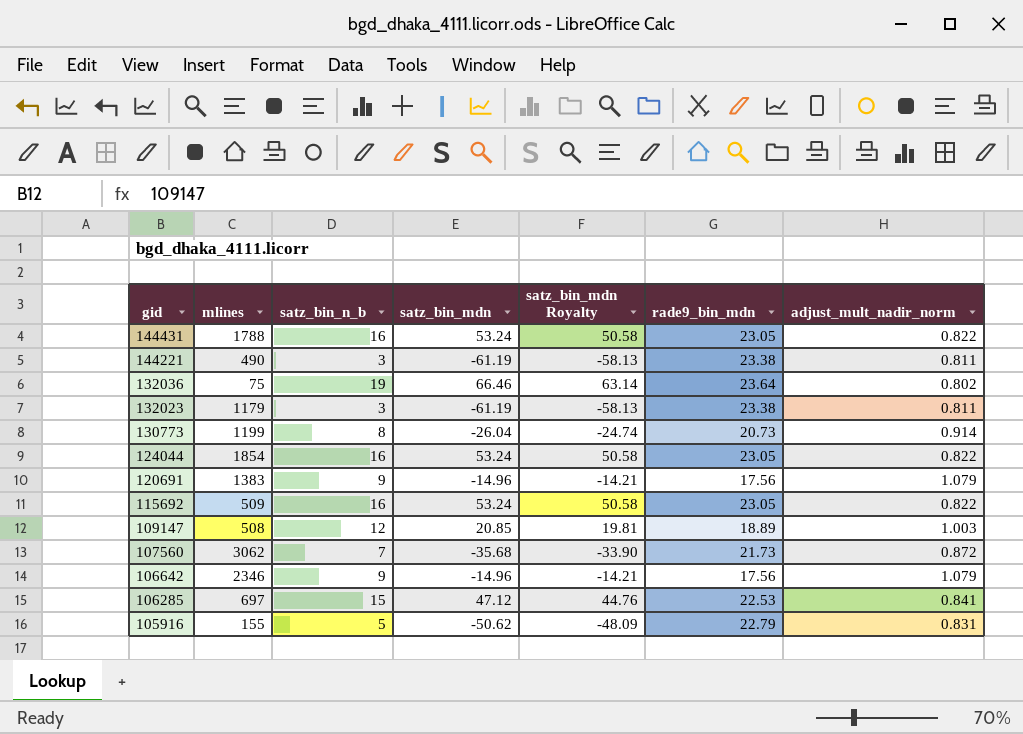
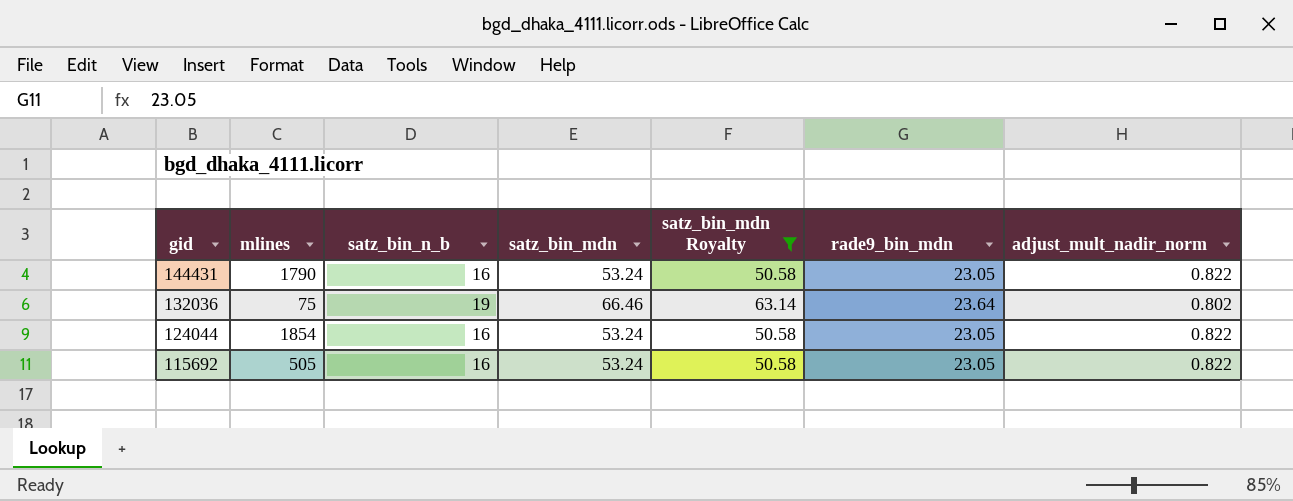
filter: none -> satz_bin_mdn Royalty >= 50.58
144431 | mlines: 1788 -> 1790
115692 | mlines: 509 -> 505

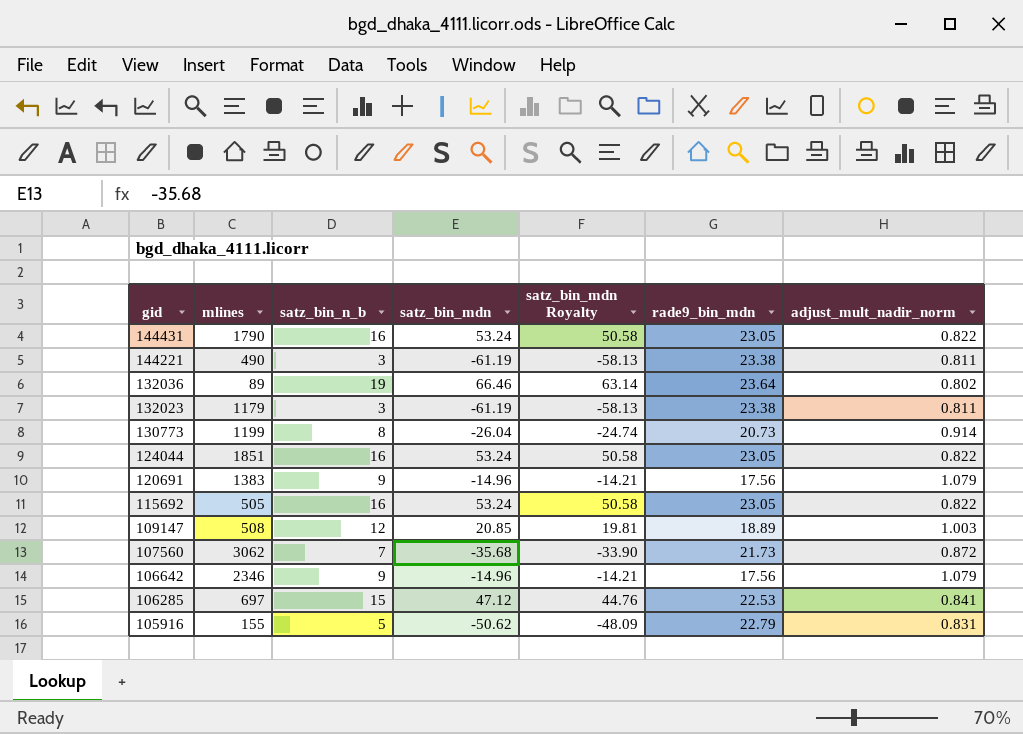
filter: satz_bin_mdn Royalty >= 50.58 -> none
132036 | mlines: 75 -> 89
124044 | mlines: 1854 -> 1851

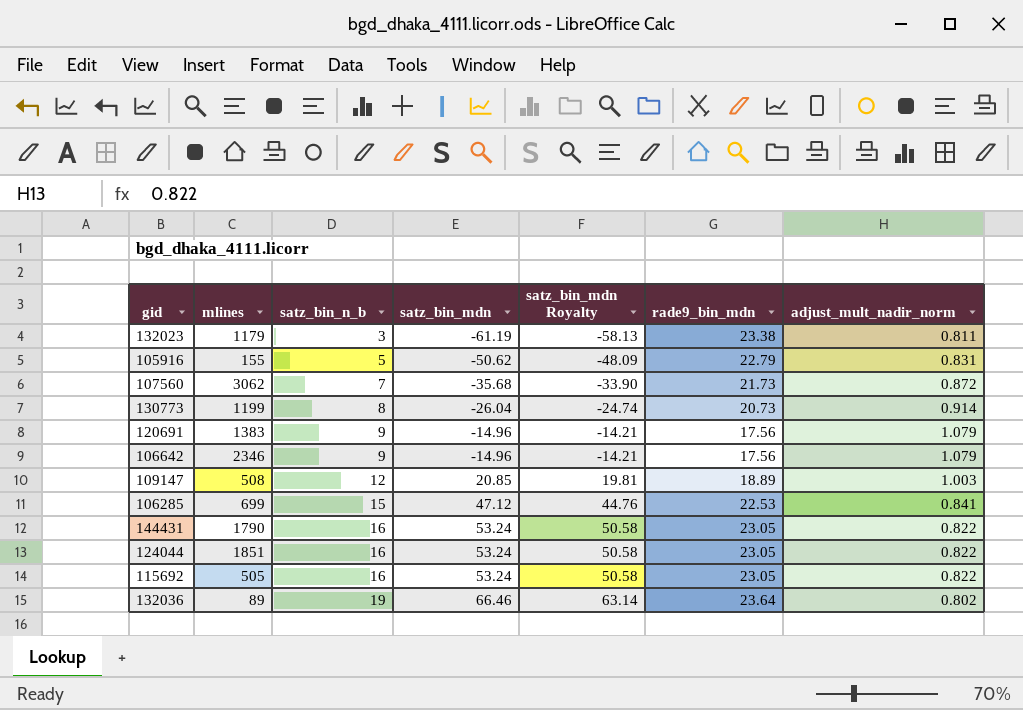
row order: gid descending -> satz_bin_n_b ascending
row 144221: 490 | 3 | -61.19 | -58.13 | 23.38 | 0.811 -> none
106285 | mlines: 697 -> 699

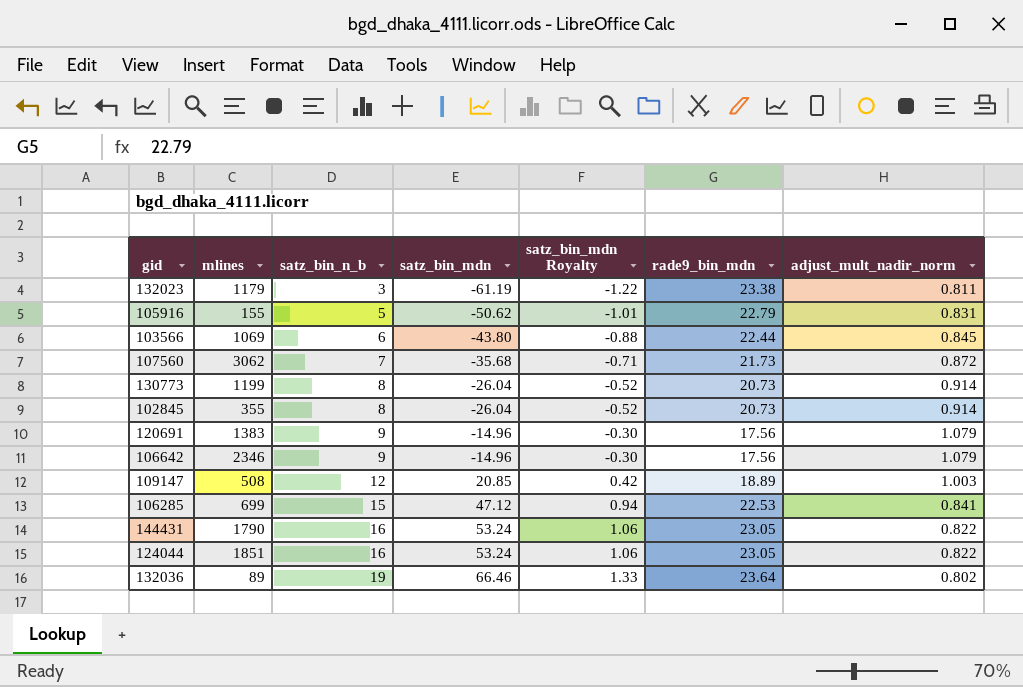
column satz_bin_mdn Royalty | formula: [satz_bin_mdn] * 0.95 -> [satz_bin_mdn] * 0.02
row 115692: 505 | 16 | 53.24 | 50.58 | 23.05 | 0.822 -> none
row 103566: none -> 1069 | 6 | -43.80 | -0.88 | 22.44 | 0.845
row 102845: none -> 355 | 8 | -26.04 | -0.52 | 20.73 | 0.914

